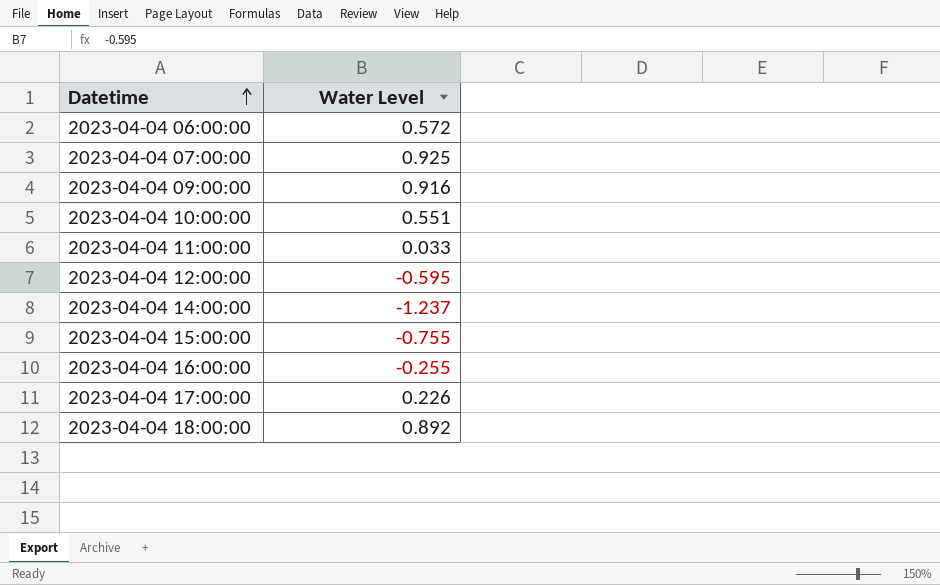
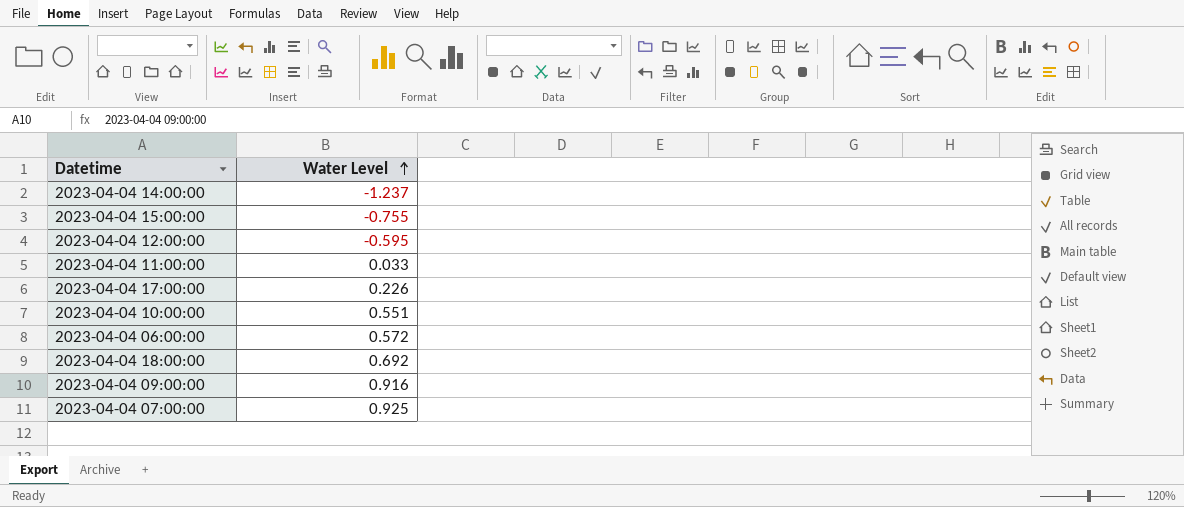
row order: Datetime ascending -> Water Level ascending
row 2023-04-04 16:00:00: -0.255 -> none
2023-04-04 18:00:00 | Water Level: 0.892 -> 0.692

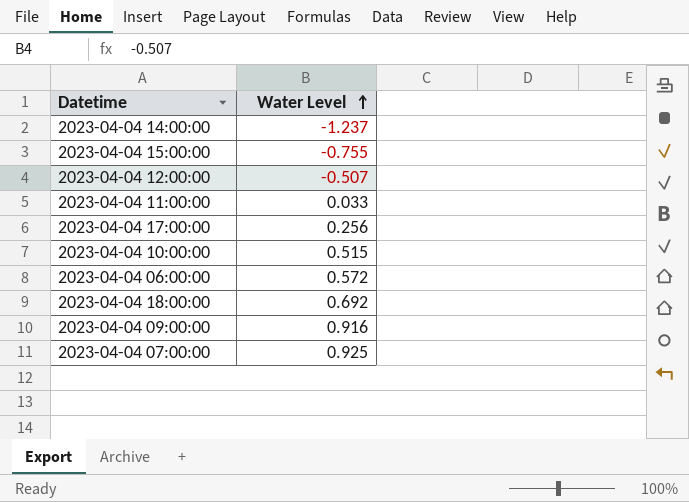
2023-04-04 12:00:00 | Water Level: -0.595 -> -0.507
2023-04-04 17:00:00 | Water Level: 0.226 -> 0.256
2023-04-04 10:00:00 | Water Level: 0.551 -> 0.515

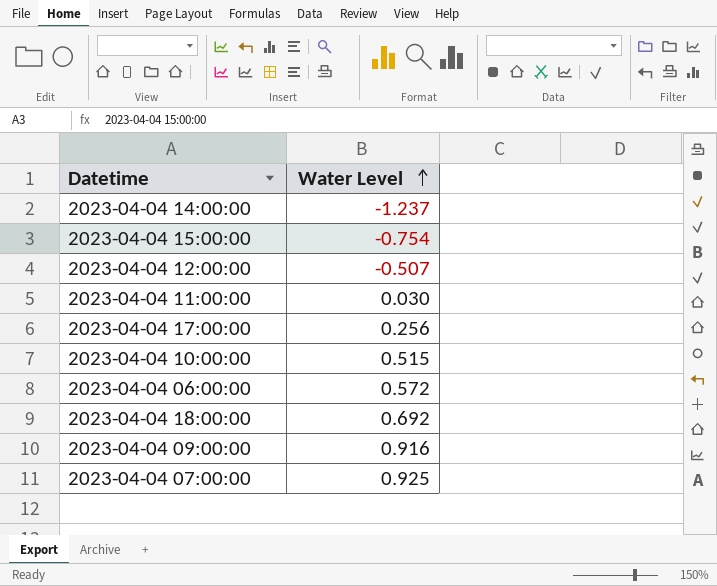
2023-04-04 15:00:00 | Water Level: -0.755 -> -0.754
2023-04-04 11:00:00 | Water Level: 0.033 -> 0.030

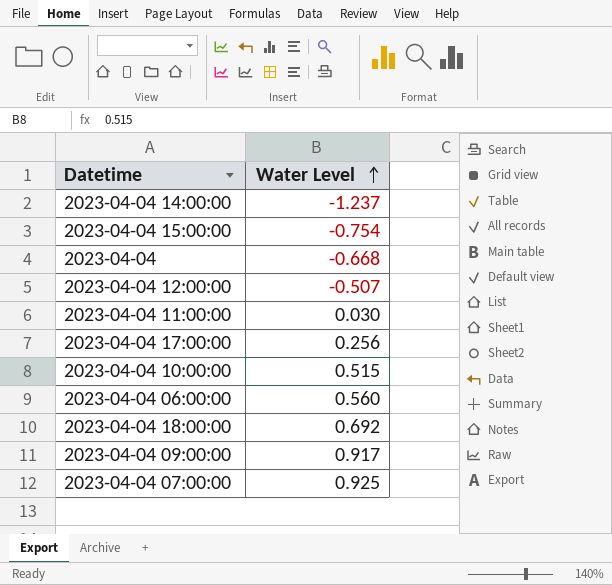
row 2023-04-04: none -> -0.668
2023-04-04 06:00:00 | Water Level: 0.572 -> 0.560
2023-04-04 09:00:00 | Water Level: 0.916 -> 0.917

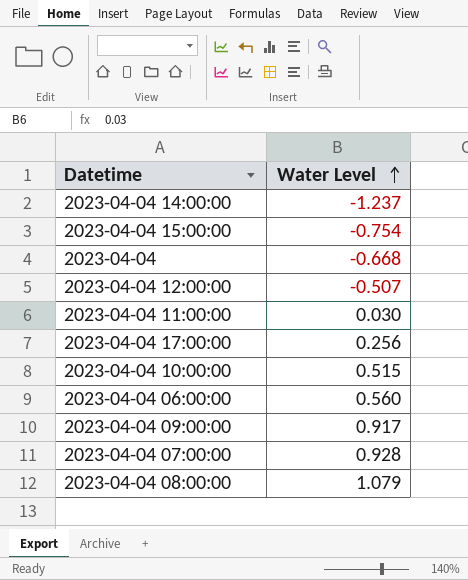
row 2023-04-04 18:00:00: 0.692 -> none
2023-04-04 07:00:00 | Water Level: 0.925 -> 0.928
row 2023-04-04 08:00:00: none -> 1.079

